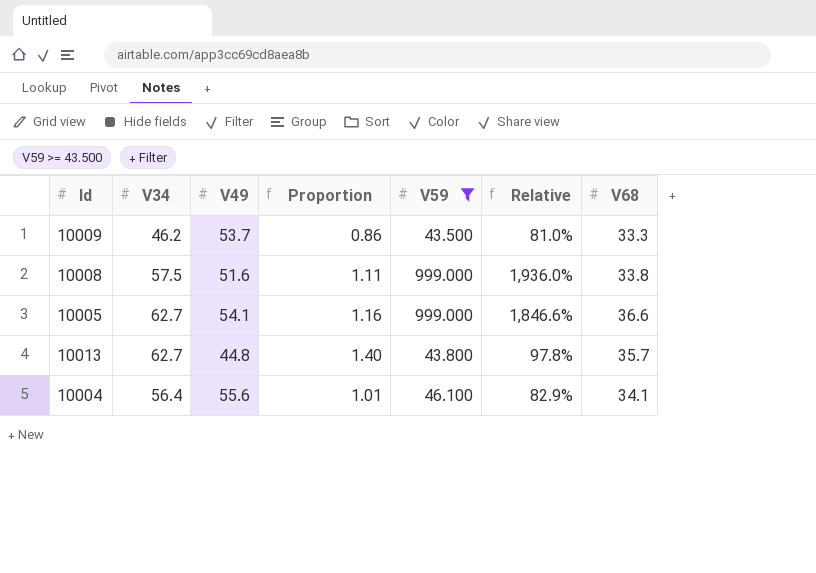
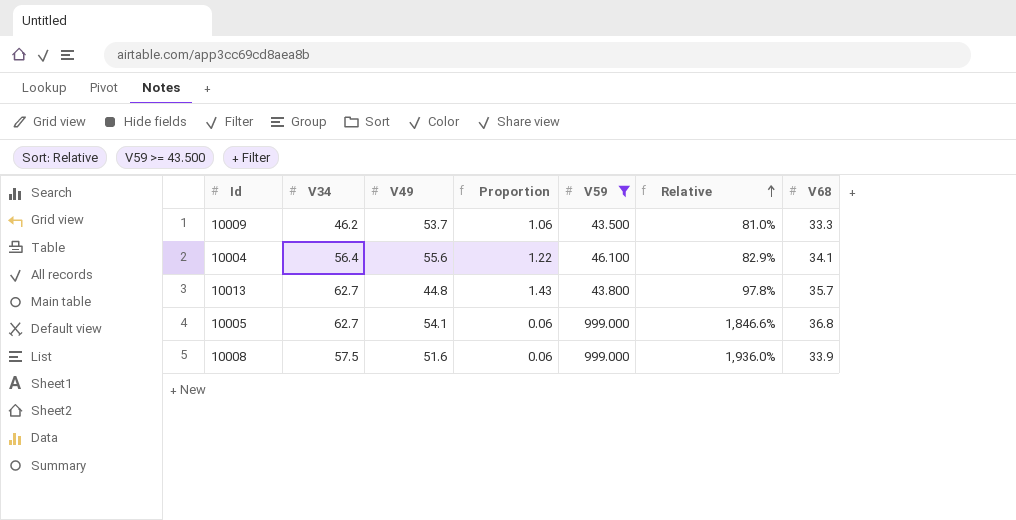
row order: none -> Relative ascending
column Proportion | formula: [V34] / [V49] -> [V34] / [V59]
10005 | V68: 36.6 -> 36.8
10008 | V68: 33.8 -> 33.9

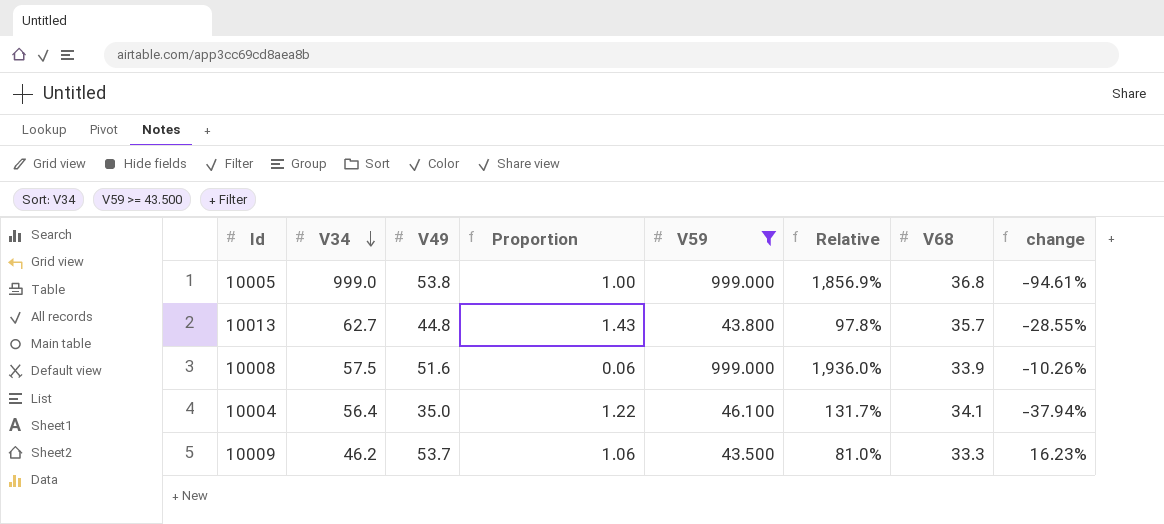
row order: Relative ascending -> V34 descending
column change | formula: none -> ([V49] - [V34]) / [V34]
10005 | V34: 62.7 -> 999.0
10005 | V49: 54.1 -> 53.8
10005 | Proportion: 0.06 -> 1.00
10005 | Relative: 1,846.6% -> 1,856.9%
10004 | V49: 55.6 -> 35.0
10004 | Relative: 82.9% -> 131.7%

